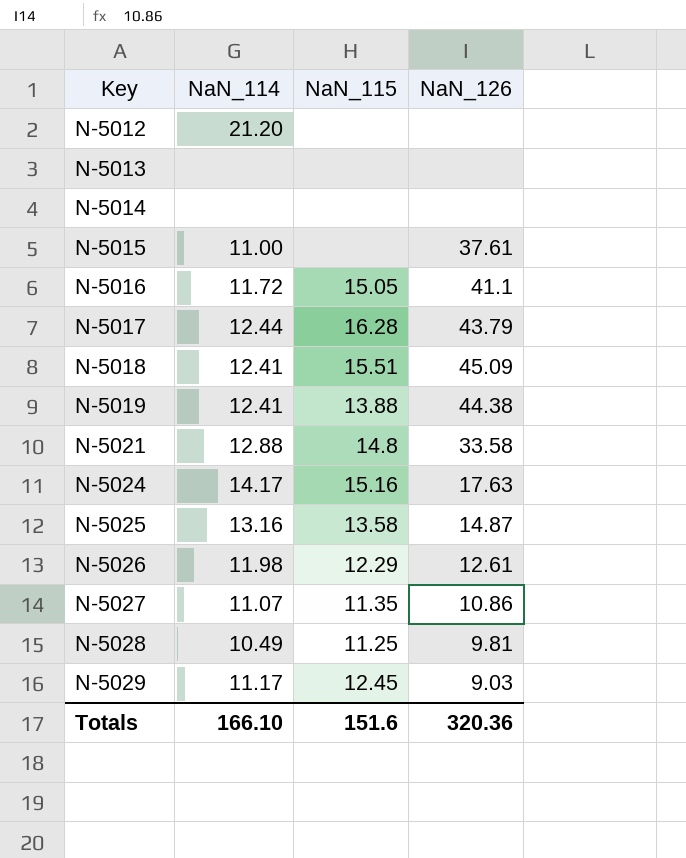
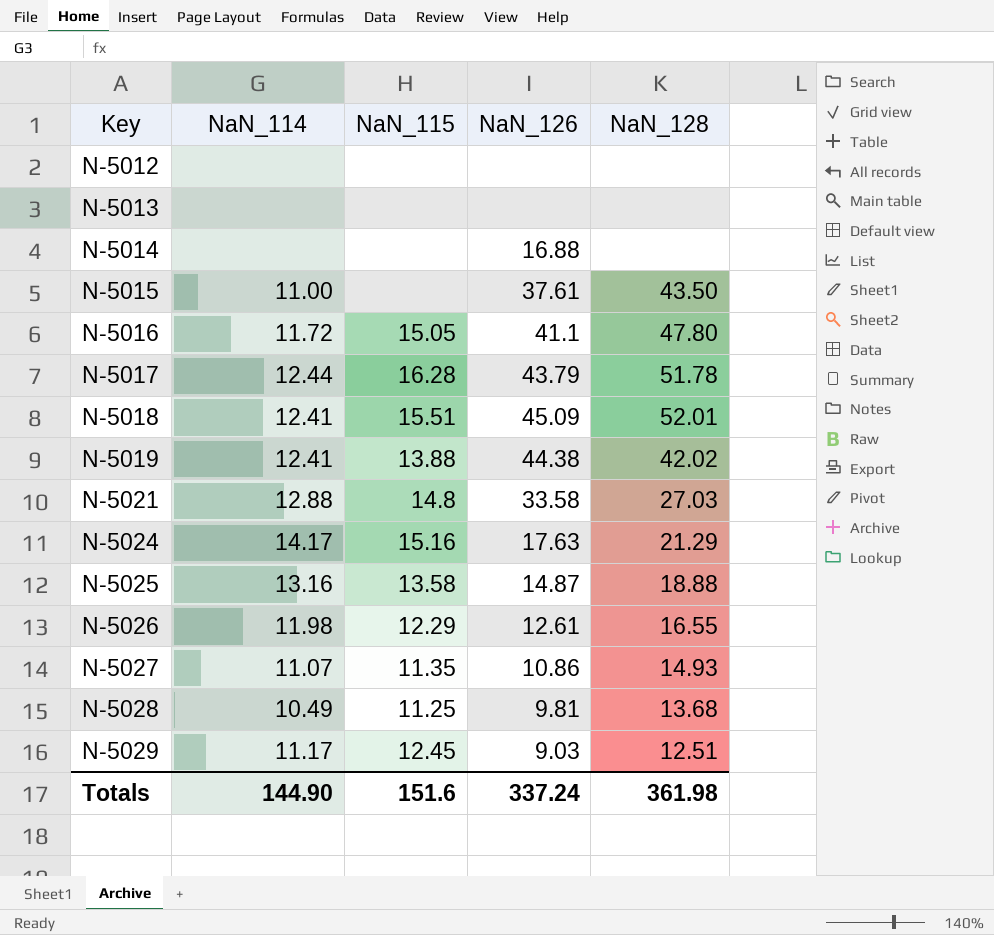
column NaN_128 | position: none -> 5
N-5012 | NaN_114: 21.20 -> none
N-5014 | NaN_126: none -> 16.88
Totals | NaN_114: 166.10 -> 144.90
Totals | NaN_126: 320.36 -> 337.24

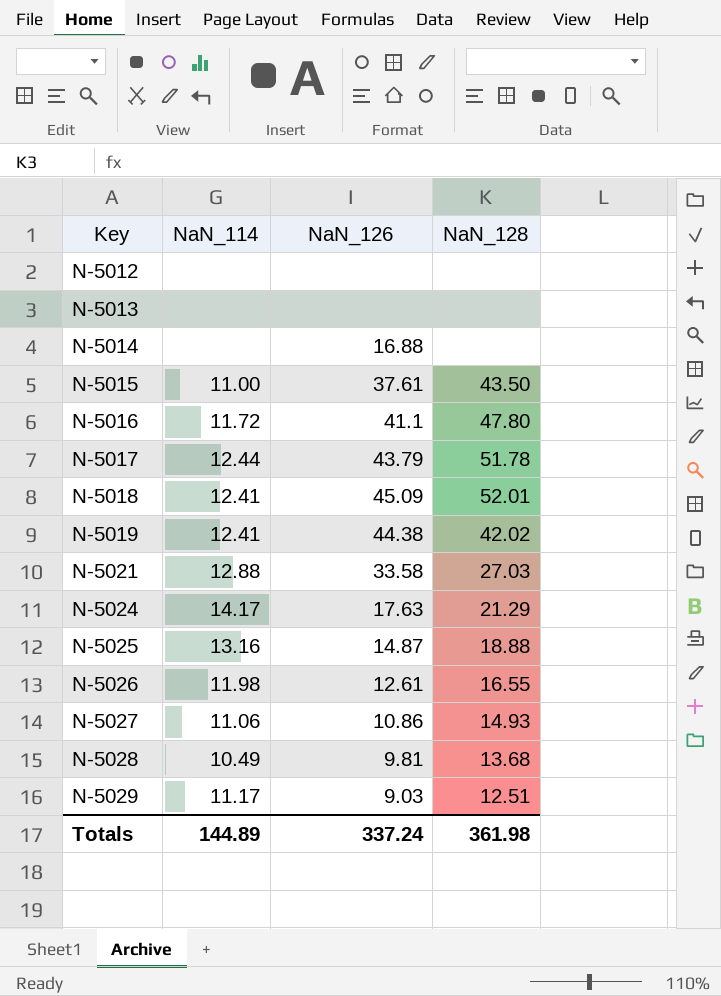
column NaN_115 | position: 3 -> none
N-5027 | NaN_114: 11.07 -> 11.06
Totals | NaN_114: 144.90 -> 144.89

